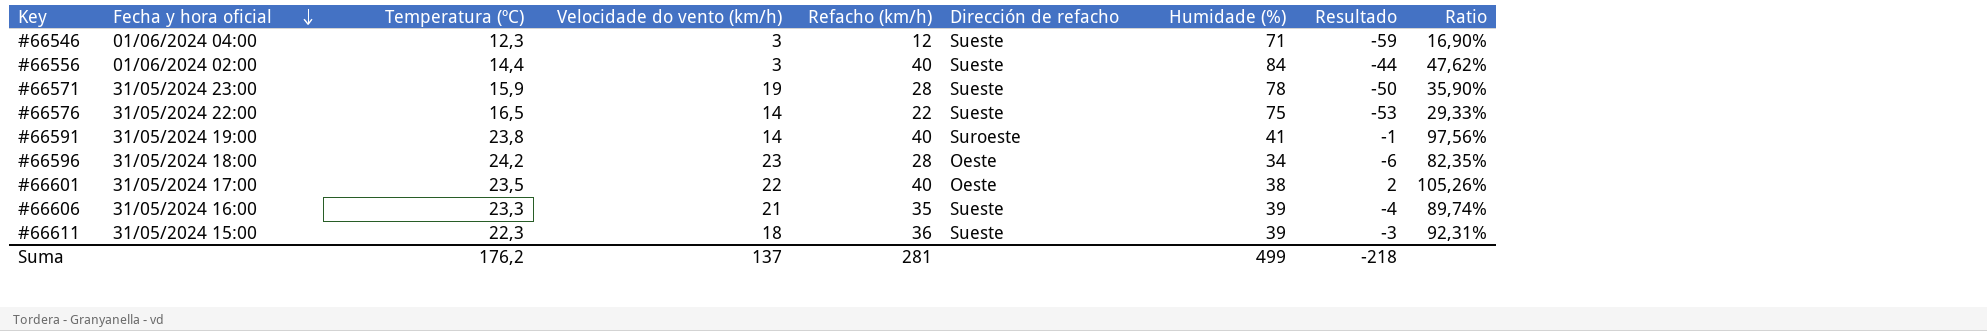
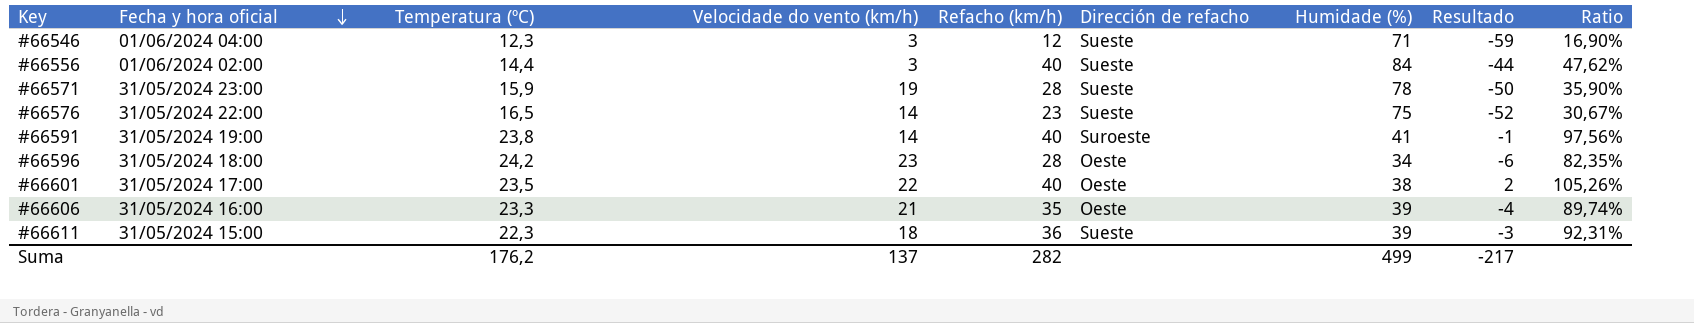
#66576 | Refacho (km/h): 22 -> 23
#66576 | Resultado: -53 -> -52
#66576 | Ratio: 29,33% -> 30,67%
#66606 | Dirección de refacho: Sueste -> Oeste
Suma | Refacho (km/h): 281 -> 282
Suma | Resultado: -218 -> -217

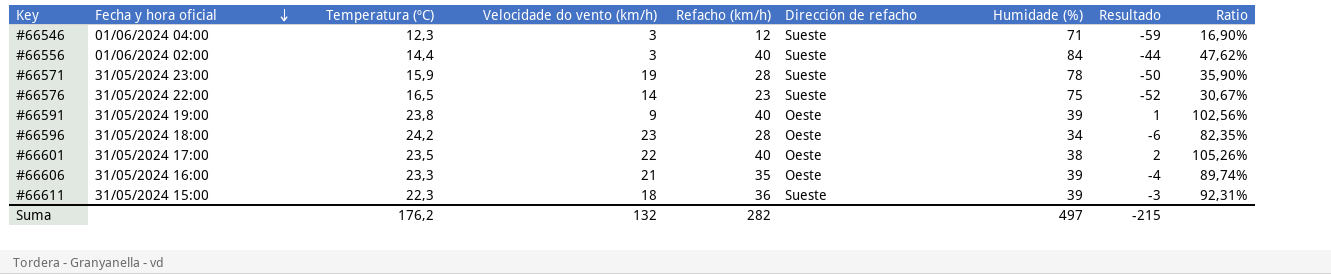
#66591 | Velocidade do vento (km/h): 14 -> 9
#66591 | Dirección de refacho: Suroeste -> Oeste
#66591 | Humidade (%): 41 -> 39
#66591 | Resultado: -1 -> 1
#66591 | Ratio: 97,56% -> 102,56%
Suma | Velocidade do vento (km/h): 137 -> 132
Suma | Humidade (%): 499 -> 497
Suma | Resultado: -217 -> -215

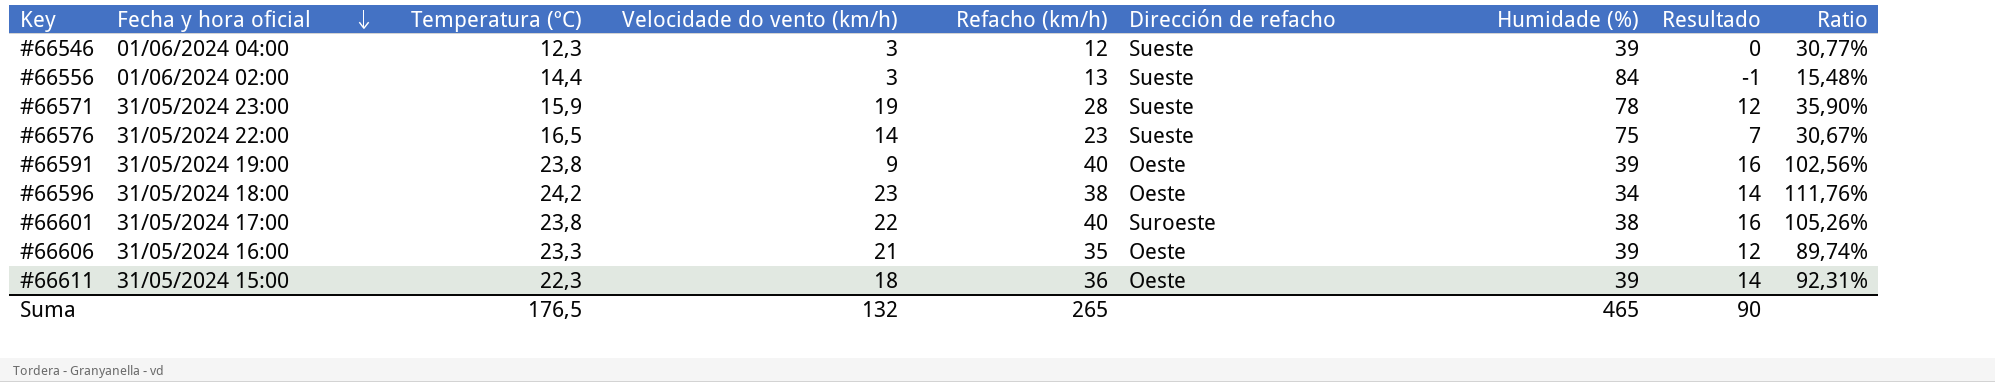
column Resultado | formula: [Refacho (km/h)] - [Humidade (%)] -> [Refacho (km/h)] - [Temperatura (ºC)]
#66546 | Humidade (%): 71 -> 39
#66546 | Ratio: 16,90% -> 30,77%
#66556 | Refacho (km/h): 40 -> 13
#66556 | Ratio: 47,62% -> 15,48%
#66596 | Refacho (km/h): 28 -> 38
#66596 | Ratio: 82,35% -> 111,76%
#66601 | Temperatura (ºC): 23,5 -> 23,8
#66601 | Dirección de refacho: Oeste -> Suroeste
#66611 | Dirección de refacho: Sueste -> Oeste
Suma | Temperatura (ºC): 176,2 -> 176,5
Suma | Refacho (km/h): 282 -> 265
Suma | Humidade (%): 497 -> 465
Suma | Resultado: -215 -> 90

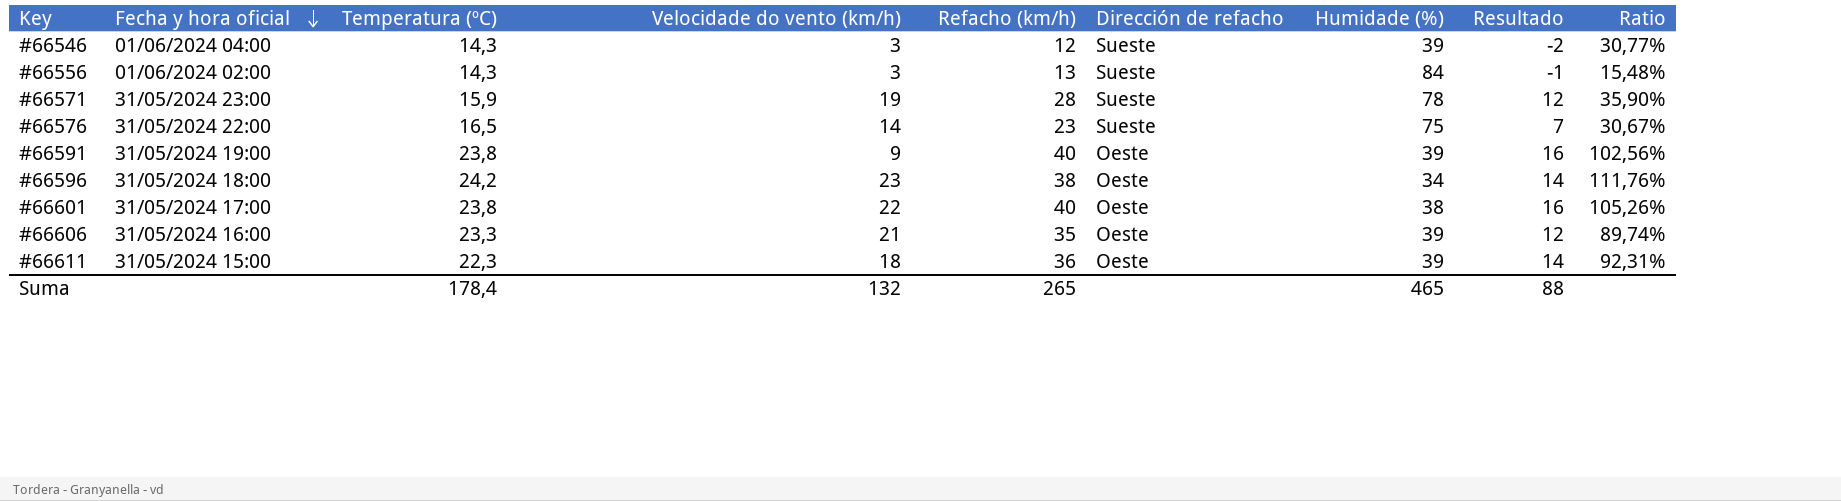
#66546 | Temperatura (ºC): 12,3 -> 14,3
#66546 | Resultado: 0 -> -2
#66556 | Temperatura (ºC): 14,4 -> 14,3
#66601 | Dirección de refacho: Suroeste -> Oeste
Suma | Temperatura (ºC): 176,5 -> 178,4
Suma | Resultado: 90 -> 88

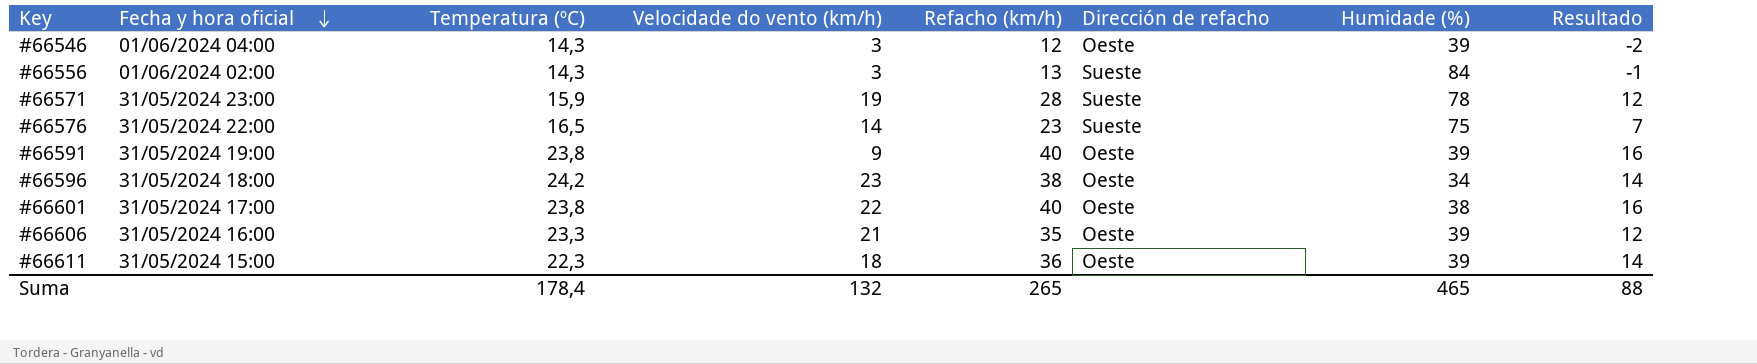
column Ratio | formula: [Refacho (km/h)] / [Humidade (%)] -> none
#66546 | Dirección de refacho: Sueste -> Oeste

